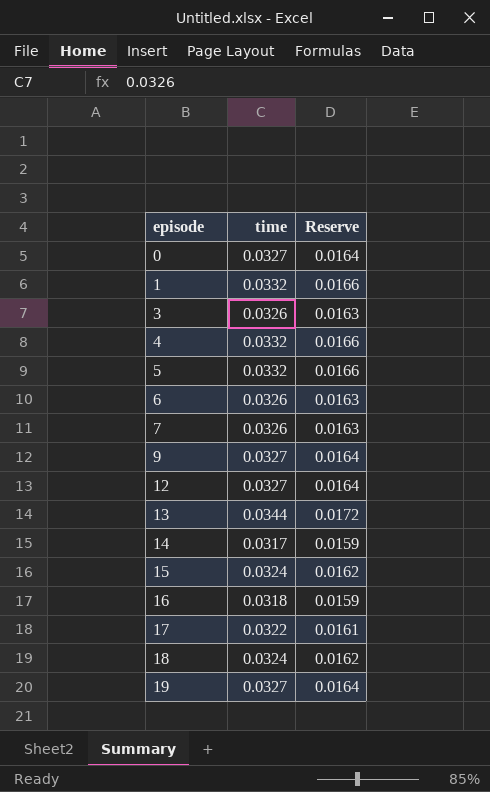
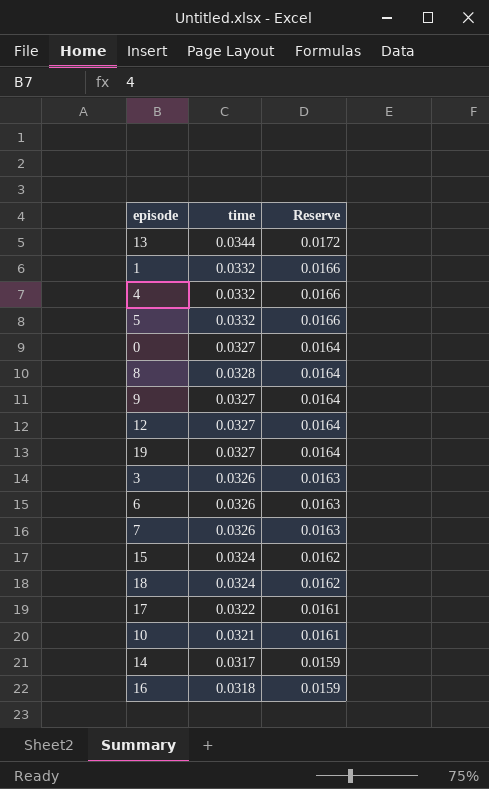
row order: episode ascending -> Reserve descending
row 8: none -> 0.0328 | 0.0164
row 10: none -> 0.0321 | 0.0161

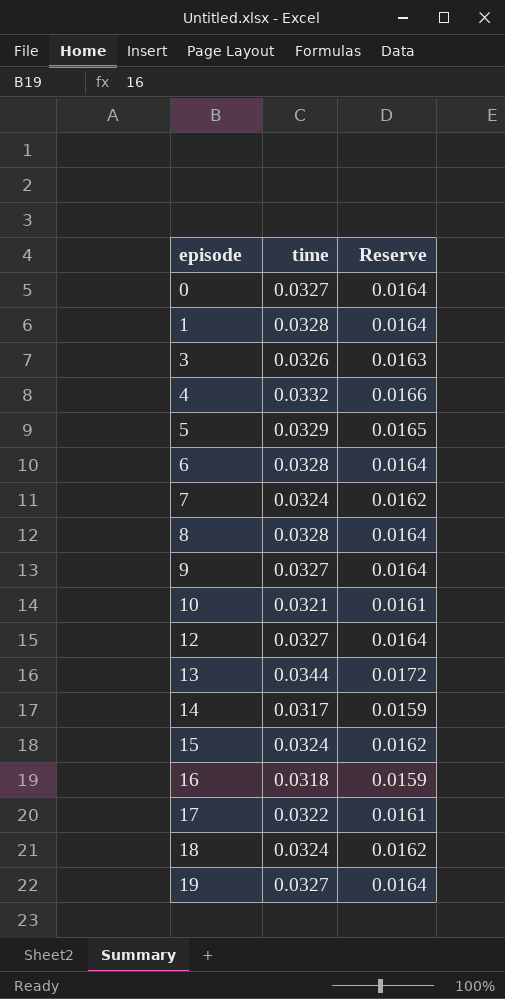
row order: Reserve descending -> episode ascending
1 | time: 0.0332 -> 0.0328
1 | Reserve: 0.0166 -> 0.0164
5 | time: 0.0332 -> 0.0329
5 | Reserve: 0.0166 -> 0.0165
6 | time: 0.0326 -> 0.0328
6 | Reserve: 0.0163 -> 0.0164
7 | time: 0.0326 -> 0.0324
7 | Reserve: 0.0163 -> 0.0162

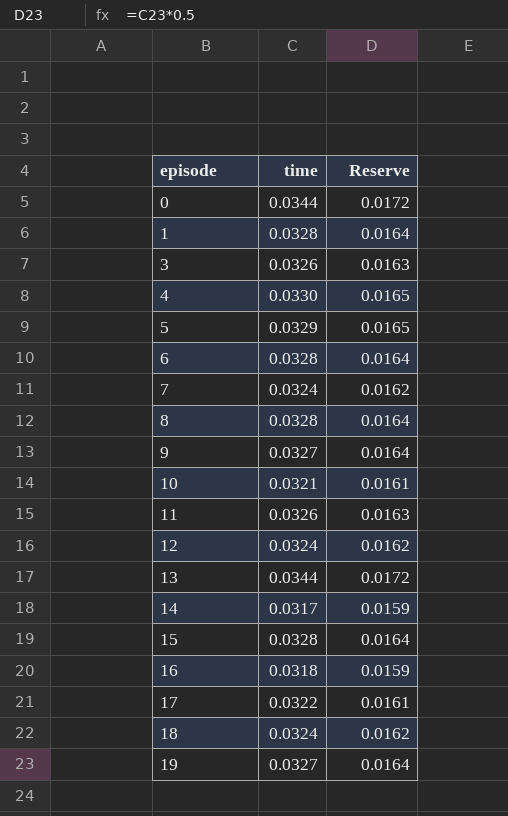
0 | time: 0.0327 -> 0.0344
0 | Reserve: 0.0164 -> 0.0172
4 | time: 0.0332 -> 0.0330
4 | Reserve: 0.0166 -> 0.0165
row 11: none -> 0.0326 | 0.0163
12 | time: 0.0327 -> 0.0324
12 | Reserve: 0.0164 -> 0.0162
15 | time: 0.0324 -> 0.0328
15 | Reserve: 0.0162 -> 0.0164

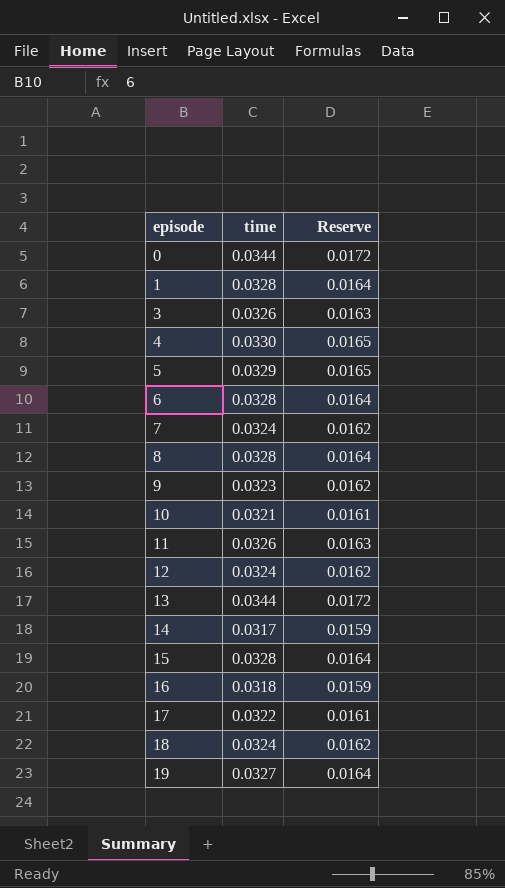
9 | time: 0.0327 -> 0.0323
9 | Reserve: 0.0164 -> 0.0162

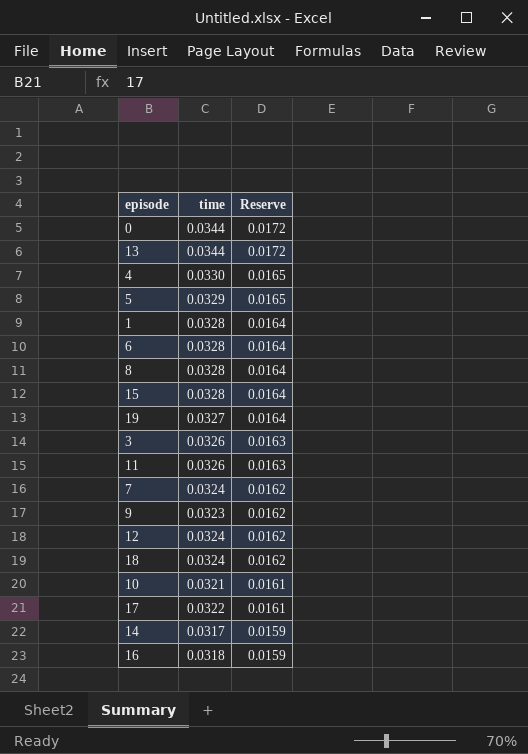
row order: episode ascending -> Reserve descending

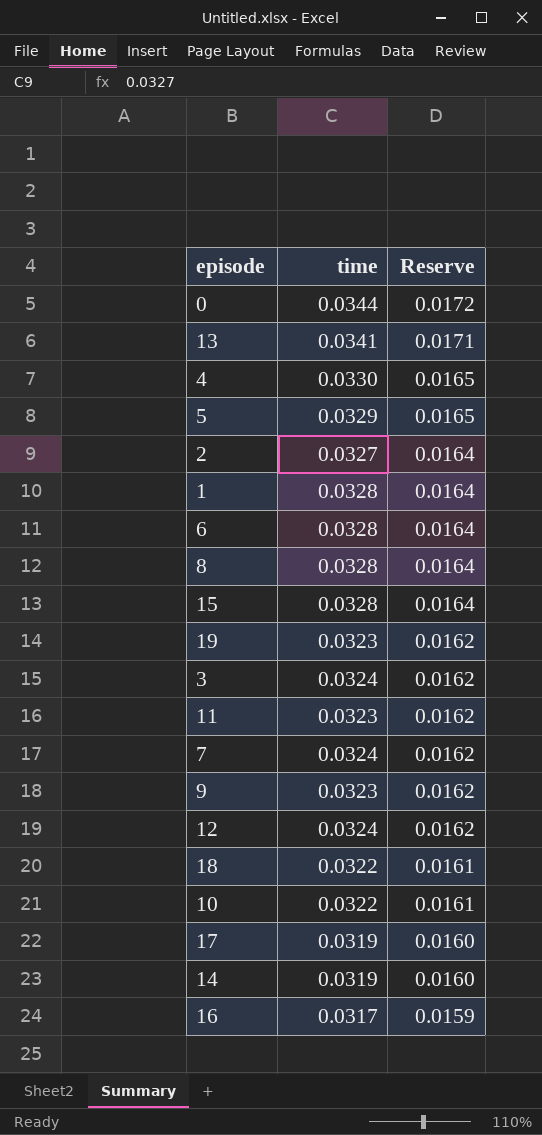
13 | time: 0.0344 -> 0.0341
13 | Reserve: 0.0172 -> 0.0171
row 2: none -> 0.0327 | 0.0164
19 | time: 0.0327 -> 0.0323
19 | Reserve: 0.0164 -> 0.0162
3 | time: 0.0326 -> 0.0324
3 | Reserve: 0.0163 -> 0.0162
11 | time: 0.0326 -> 0.0323
11 | Reserve: 0.0163 -> 0.0162
18 | time: 0.0324 -> 0.0322
18 | Reserve: 0.0162 -> 0.0161
10 | time: 0.0321 -> 0.0322
17 | time: 0.0322 -> 0.0319
17 | Reserve: 0.0161 -> 0.0160
14 | time: 0.0317 -> 0.0319
14 | Reserve: 0.0159 -> 0.0160
16 | time: 0.0318 -> 0.0317

